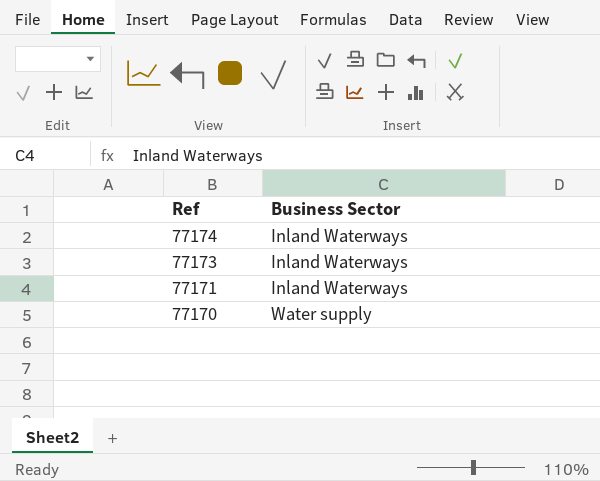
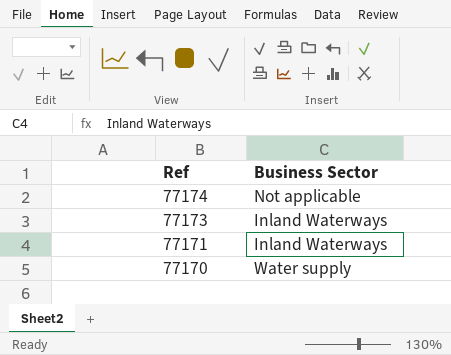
77174 | Business Sector: Inland Waterways -> Not applicable

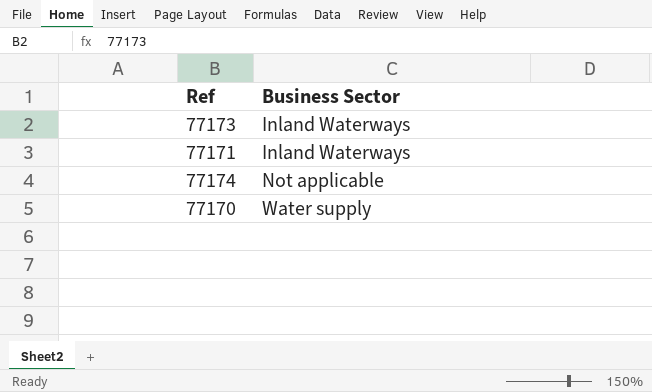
row order: Ref descending -> Business Sector ascending

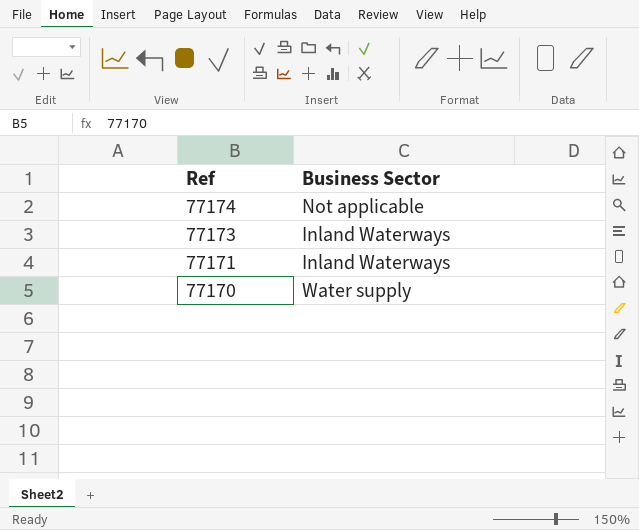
row order: Business Sector ascending -> Ref descending

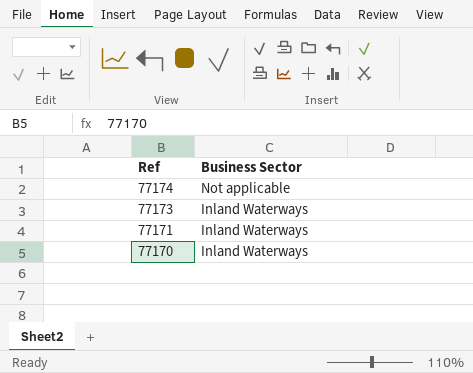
77170 | Business Sector: Water supply -> Inland Waterways

